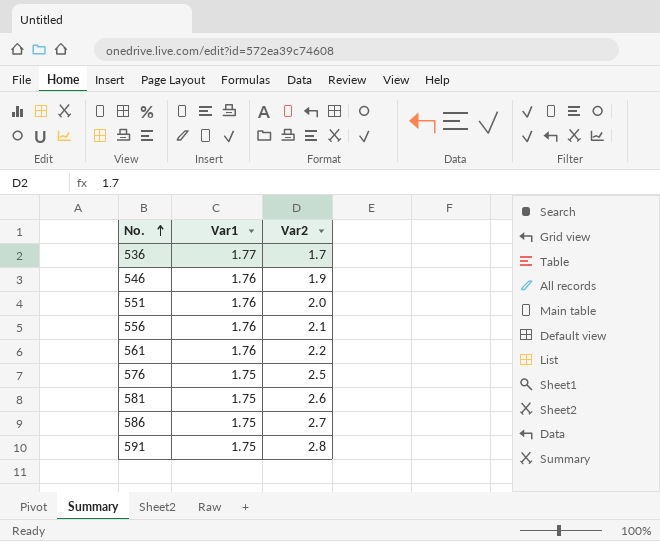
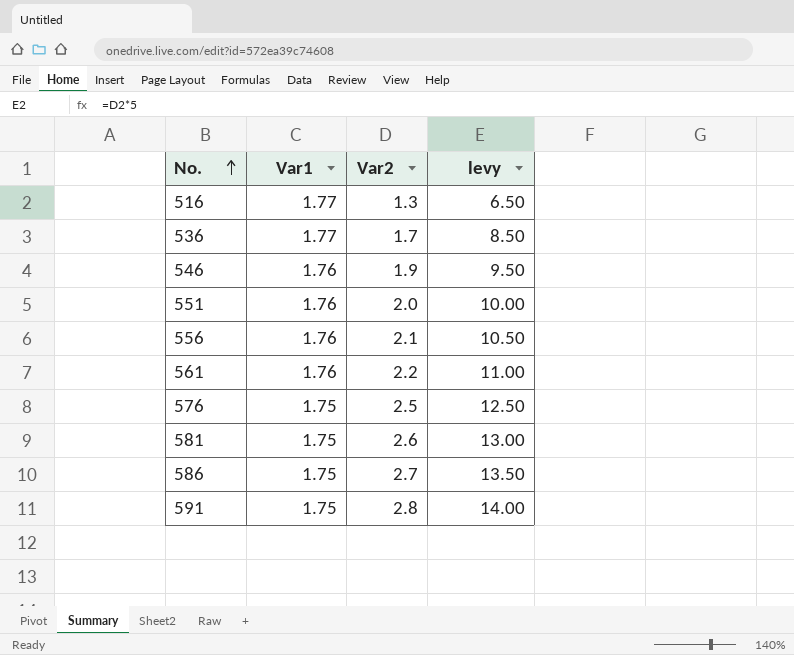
column levy | formula: none -> [Var2] * 5
row 516: none -> 1.77 | 1.3 | 6.50

